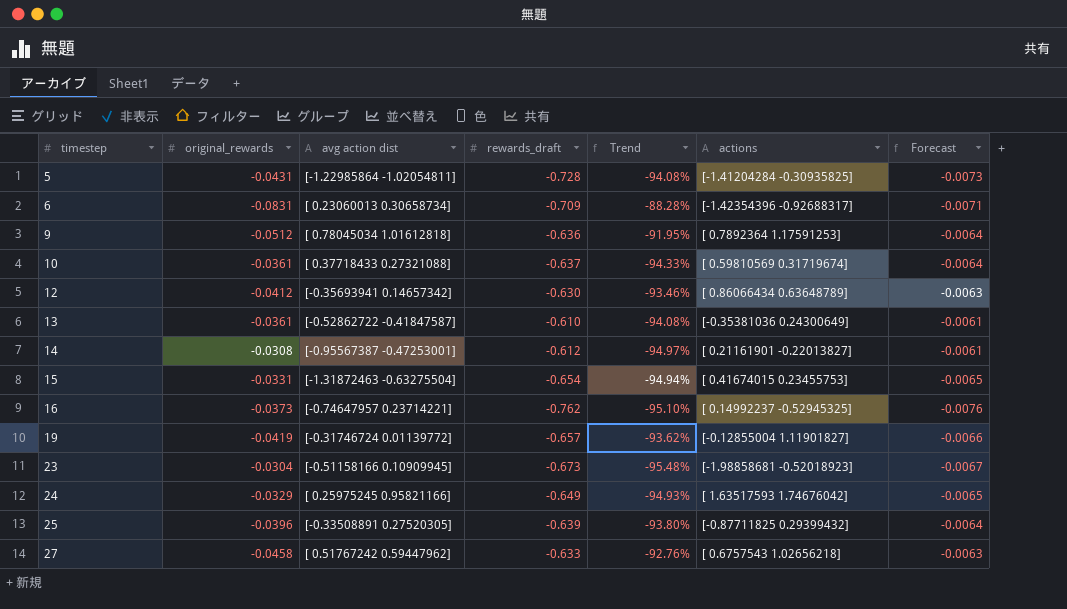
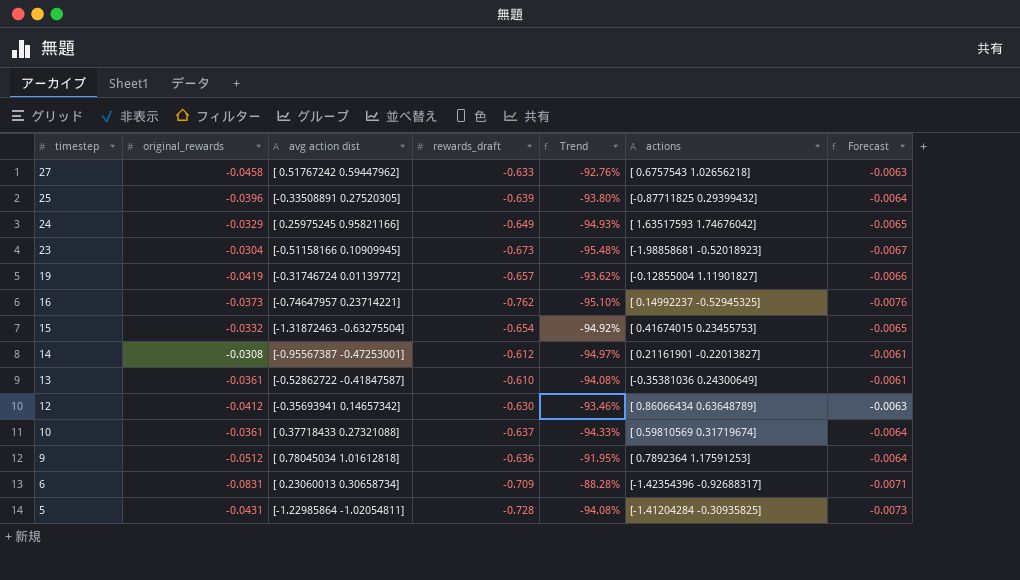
row order: timestep ascending -> timestep descending
15 | original_rewards: -0.0331 -> -0.0332
15 | Trend: -94.94% -> -94.92%

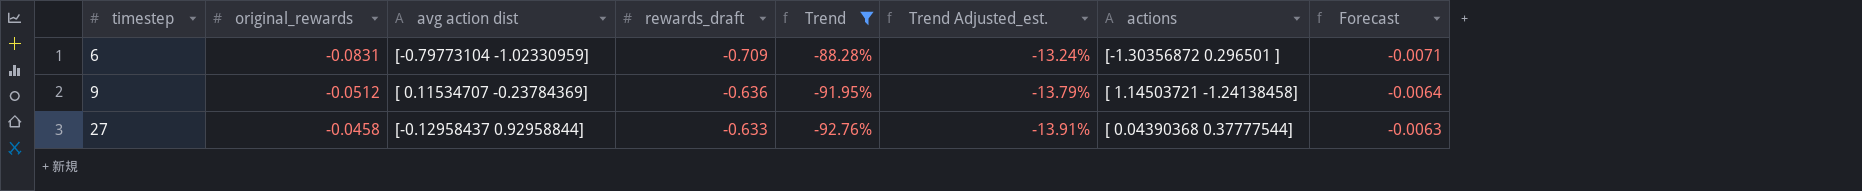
filter: none -> Trend >= -92.76%
row order: timestep descending -> timestep ascending
column Trend Adjusted_est. | formula: none -> [Trend] * 0.15
6 | avg action dist: [ 0.23060013 0.30658734] -> [-0.79773104 -1.02330959]
6 | actions: [-1.42354396 -0.92688317] -> [-1.30356872 0.296501 ]
9 | avg action dist: [ 0.78045034 1.01612818] -> [ 0.11534707 -0.23784369]
9 | actions: [ 0.7892364 1.17591253] -> [ 1.14503721 -1.24138458]
27 | avg action dist: [ 0.51767242 0.59447962] -> [-0.12958437 0.92958844]
27 | actions: [ 0.6757543 1.02656218] -> [ 0.04390368 0.37777544]

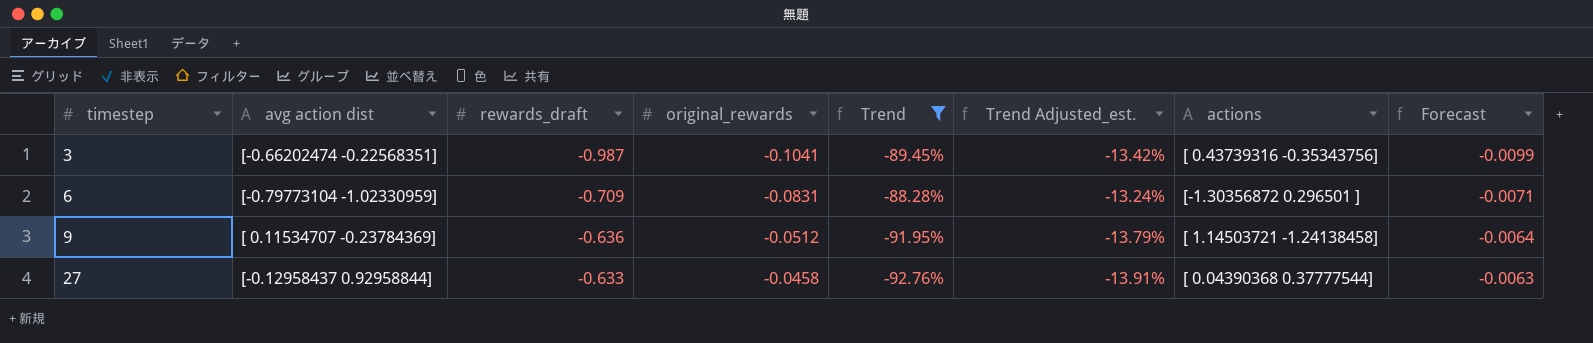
column original_rewards | position: 2 -> 4
row 3: none -> [-0.66202474 -0.22568351] | -0.987 | -0.1041 | -89.45% | -13.42% | [ 0.43739316 -0.35343756] | -0.0099

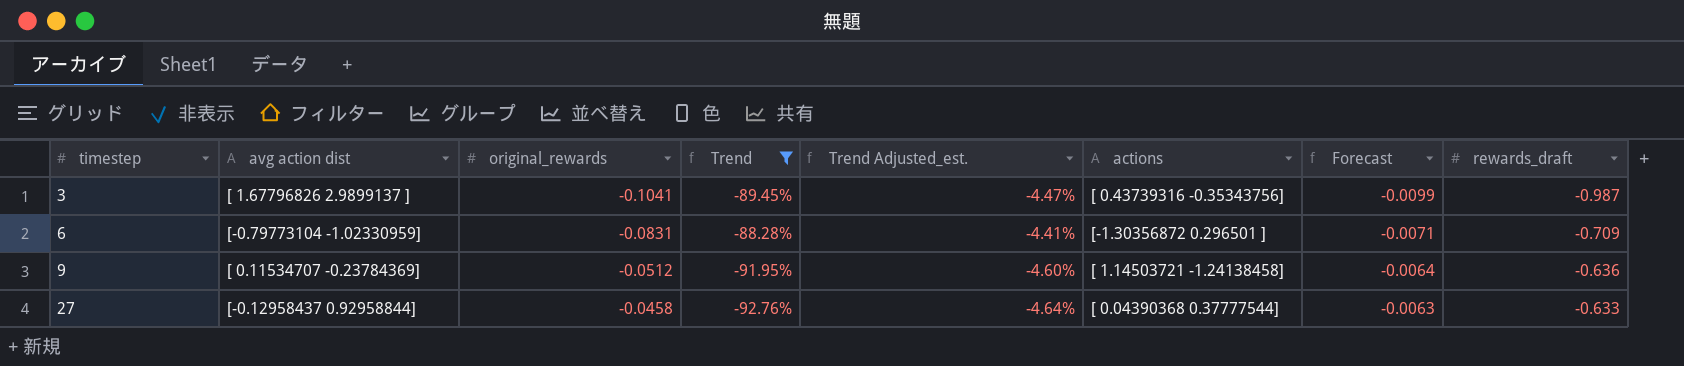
column Trend Adjusted_est. | formula: [Trend] * 0.15 -> [Trend] * 0.05
column rewards_draft | position: 3 -> 8
3 | avg action dist: [-0.66202474 -0.22568351] -> [ 1.67796826 2.9899137 ]

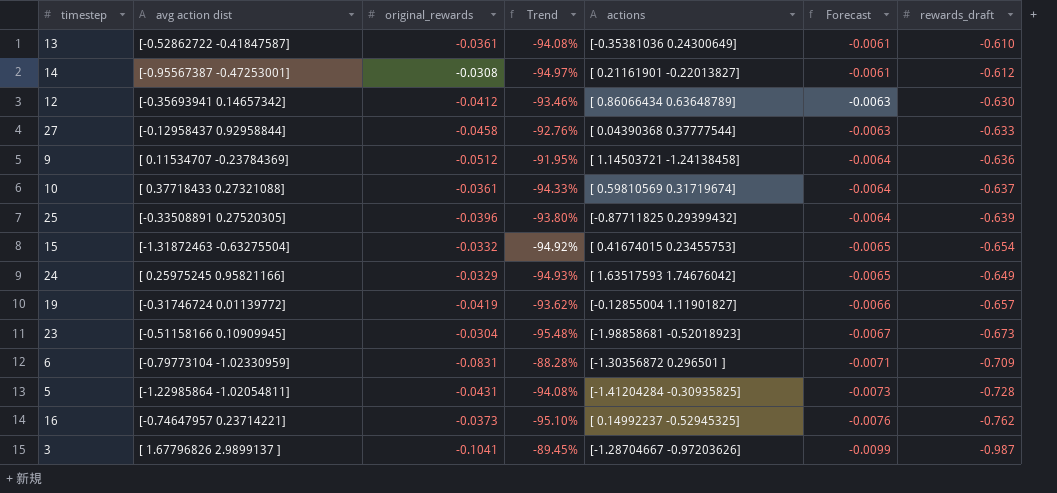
filter: Trend >= -92.76% -> none
row order: timestep ascending -> Forecast descending
column Trend Adjusted_est. | formula: [Trend] * 0.05 -> none
3 | actions: [ 0.43739316 -0.35343756] -> [-1.28704667 -0.97203626]

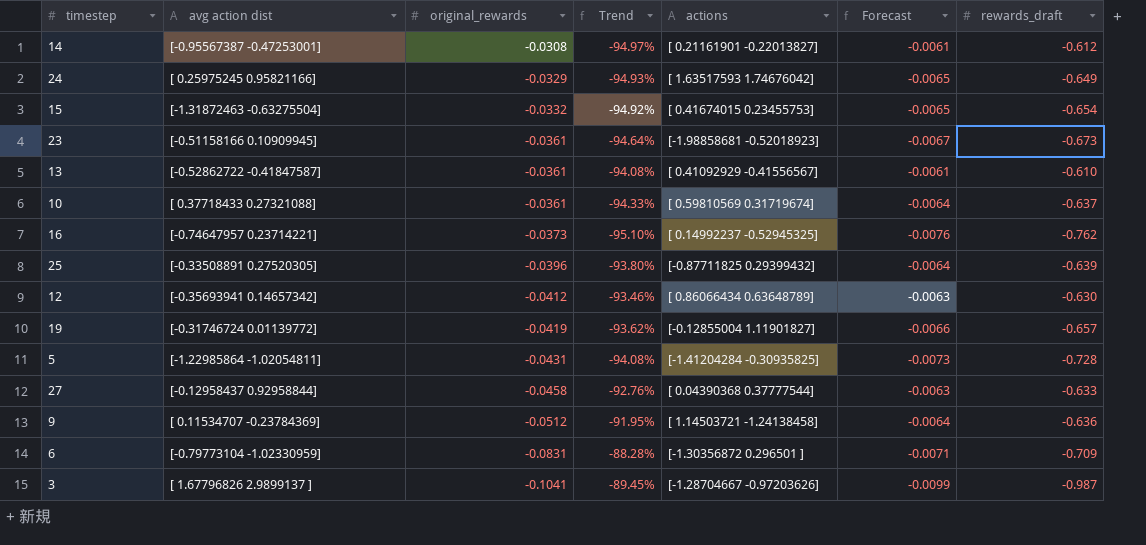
row order: Forecast descending -> original_rewards descending
23 | original_rewards: -0.0304 -> -0.0361
23 | Trend: -95.48% -> -94.64%
13 | actions: [-0.35381036 0.24300649] -> [ 0.41092929 -0.41556567]

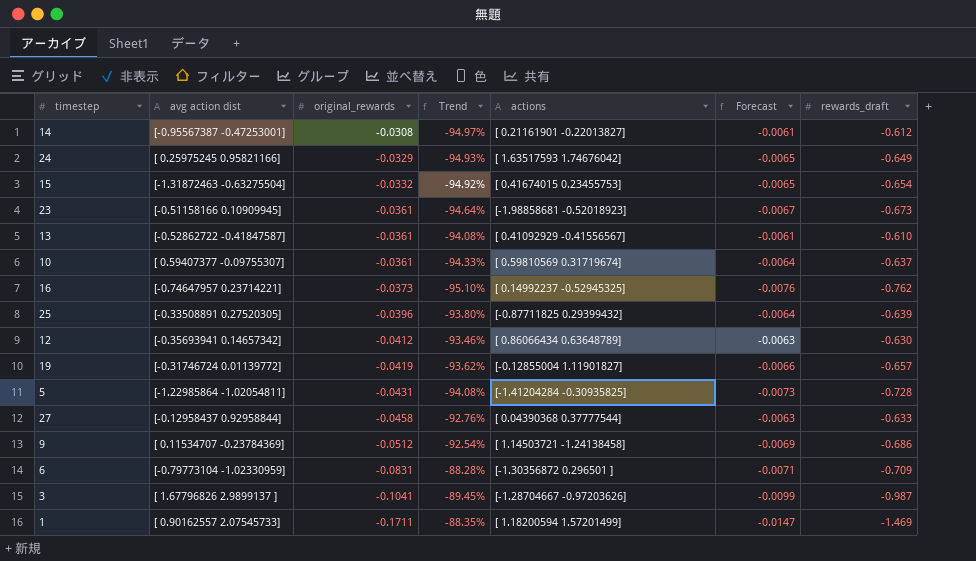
10 | avg action dist: [ 0.37718433 0.27321088] -> [ 0.59407377 -0.09755307]
9 | Trend: -91.95% -> -92.54%
9 | Forecast: -0.0064 -> -0.0069
9 | rewards_draft: -0.636 -> -0.686
row 1: none -> [ 0.90162557 2.07545733] | -0.1711 | -88.35% | [ 1.18200594 1.57201499] | -0.0147 | -1.469

